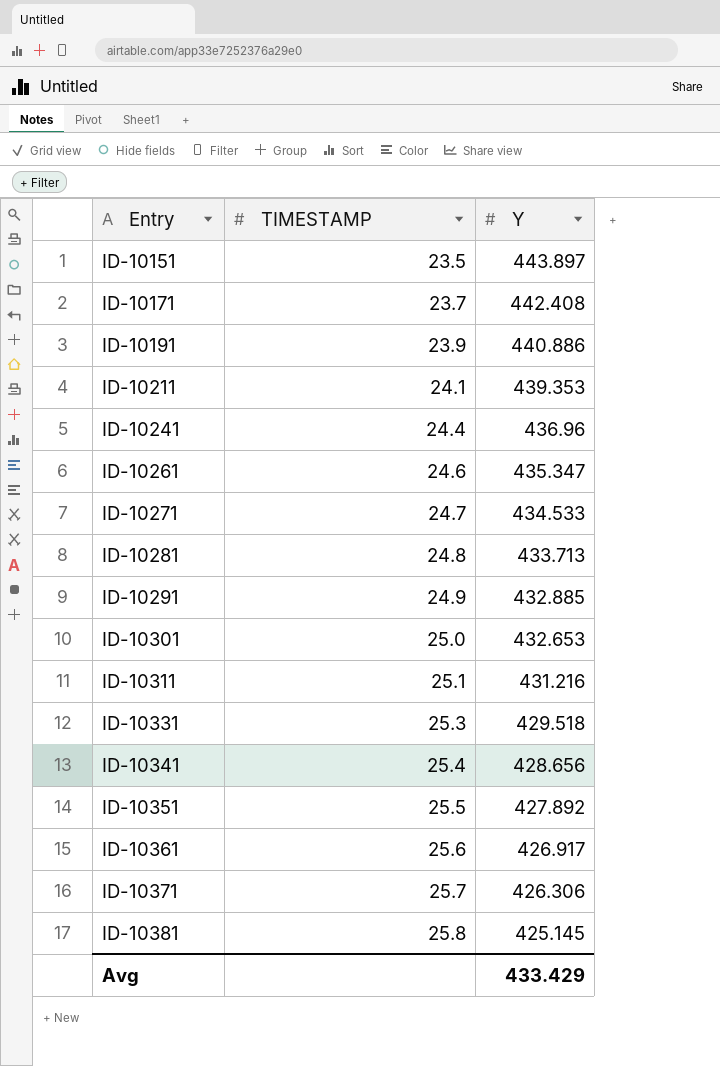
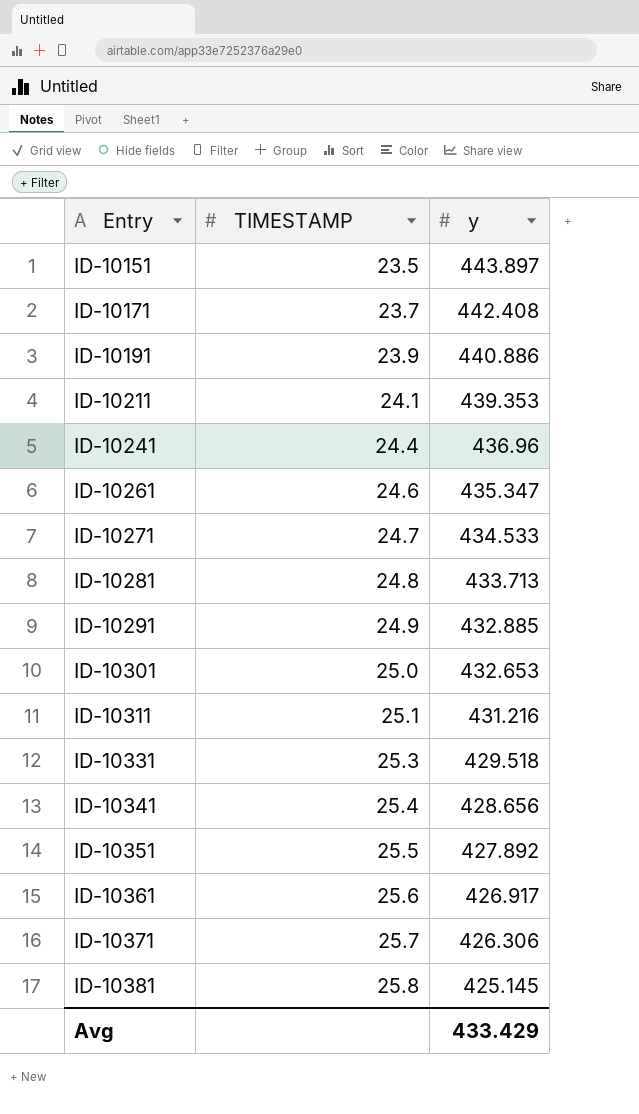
column name: Y -> y

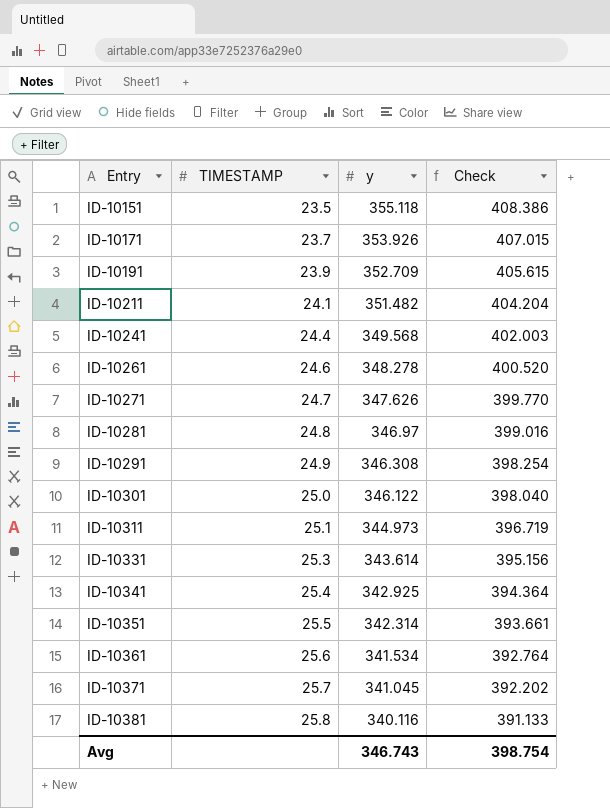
column Check | formula: none -> [y] * 1.15
ID-10151 | y: 443.897 -> 355.118
ID-10171 | y: 442.408 -> 353.926
ID-10191 | y: 440.886 -> 352.709
ID-10211 | y: 439.353 -> 351.482
ID-10241 | y: 436.96 -> 349.568
ID-10261 | y: 435.347 -> 348.278
ID-10271 | y: 434.533 -> 347.626
ID-10281 | y: 433.713 -> 346.97
ID-10291 | y: 432.885 -> 346.308
ID-10301 | y: 432.653 -> 346.122
ID-10311 | y: 431.216 -> 344.973
ID-10331 | y: 429.518 -> 343.614
ID-10341 | y: 428.656 -> 342.925
ID-10351 | y: 427.892 -> 342.314
ID-10361 | y: 426.917 -> 341.534
ID-10371 | y: 426.306 -> 341.045
ID-10381 | y: 425.145 -> 340.116
Avg | y: 433.429 -> 346.743

